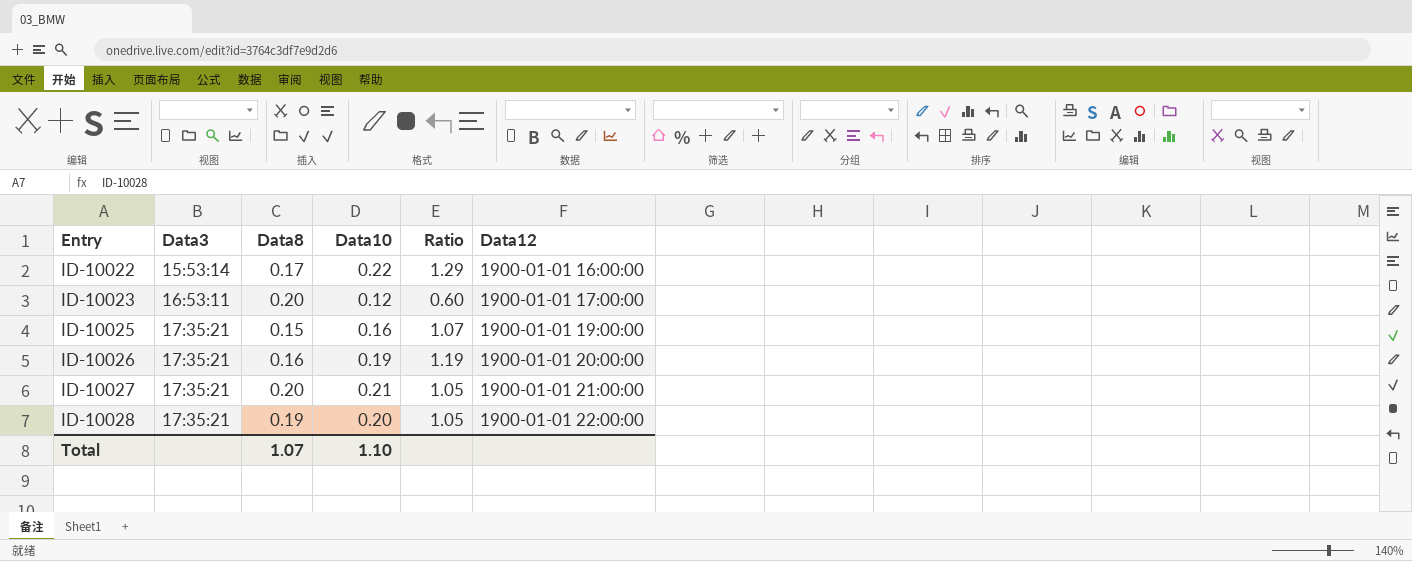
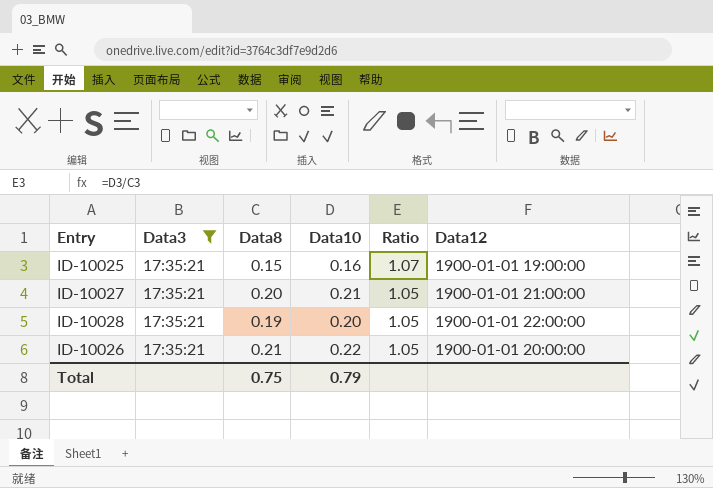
filter: none -> Data3 = 17:35:21
row order: Entry ascending -> Ratio descending
ID-10026 | Data8: 0.16 -> 0.21
ID-10026 | Data10: 0.19 -> 0.22
ID-10026 | Ratio: 1.19 -> 1.05
Total | Data8: 1.07 -> 0.75
Total | Data10: 1.10 -> 0.79

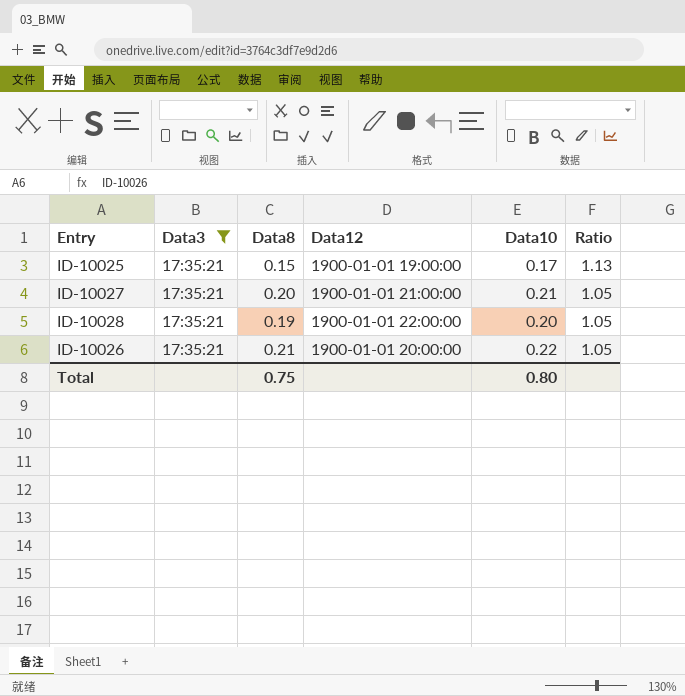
column Data12 | position: 6 -> 4
ID-10025 | Data10: 0.16 -> 0.17
ID-10025 | Ratio: 1.07 -> 1.13
Total | Data10: 0.79 -> 0.80

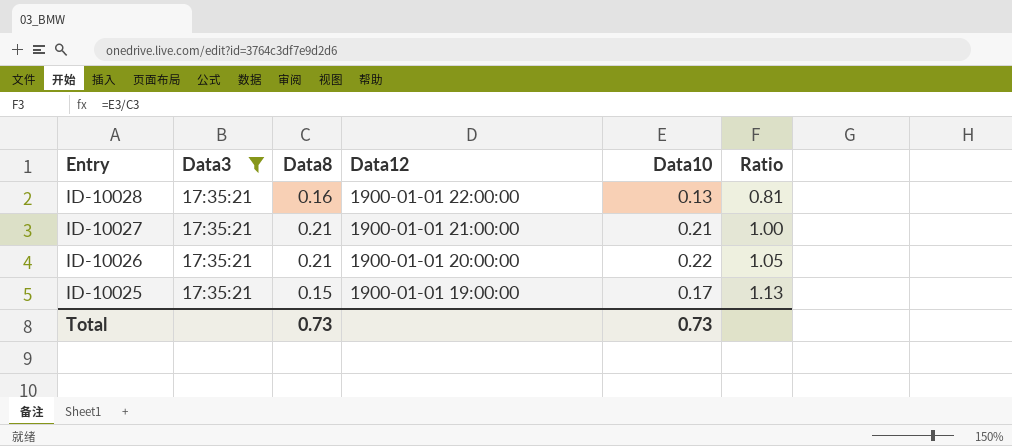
row order: Ratio descending -> Entry descending
ID-10028 | Data8: 0.19 -> 0.16
ID-10028 | Data10: 0.20 -> 0.13
ID-10028 | Ratio: 1.05 -> 0.81
ID-10027 | Data8: 0.20 -> 0.21
ID-10027 | Ratio: 1.05 -> 1.00
Total | Data8: 0.75 -> 0.73
Total | Data10: 0.80 -> 0.73

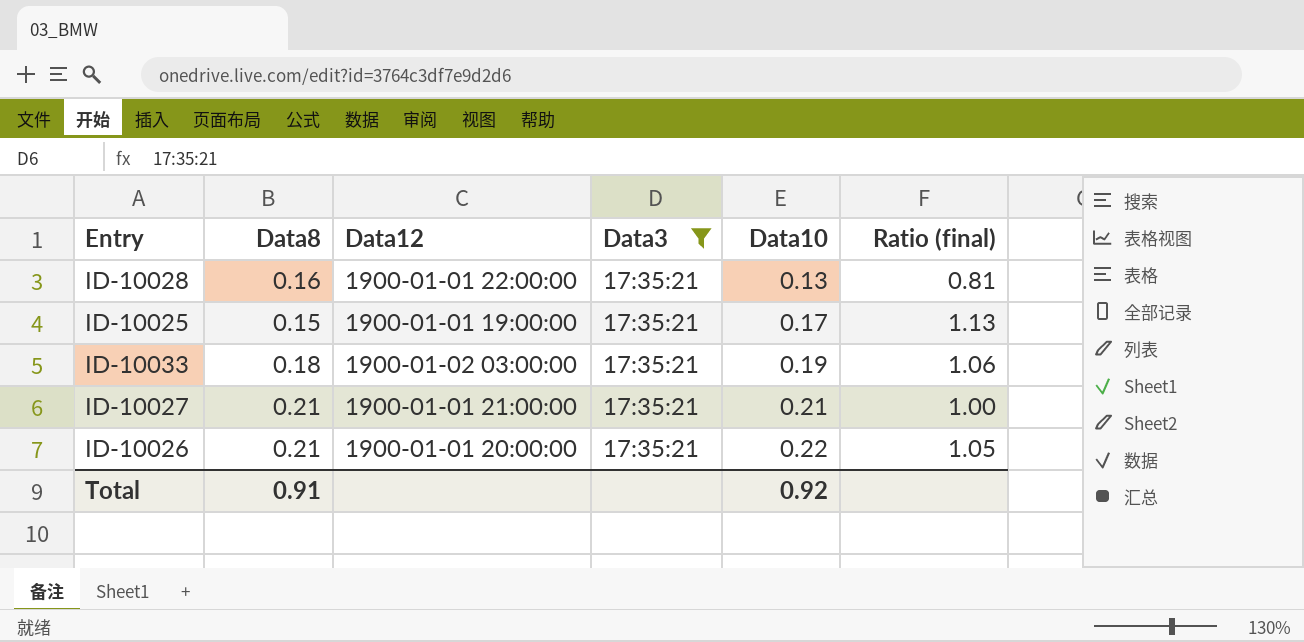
row order: Entry descending -> Data10 ascending
column Data3 | position: 2 -> 4
column name: Ratio -> Ratio (final)
row ID-10033: none -> 0.18 | 1900-01-02 03:00:00 | 17:35:21 | 0.19 | 1.06
Total | Data8: 0.73 -> 0.91
Total | Data10: 0.73 -> 0.92

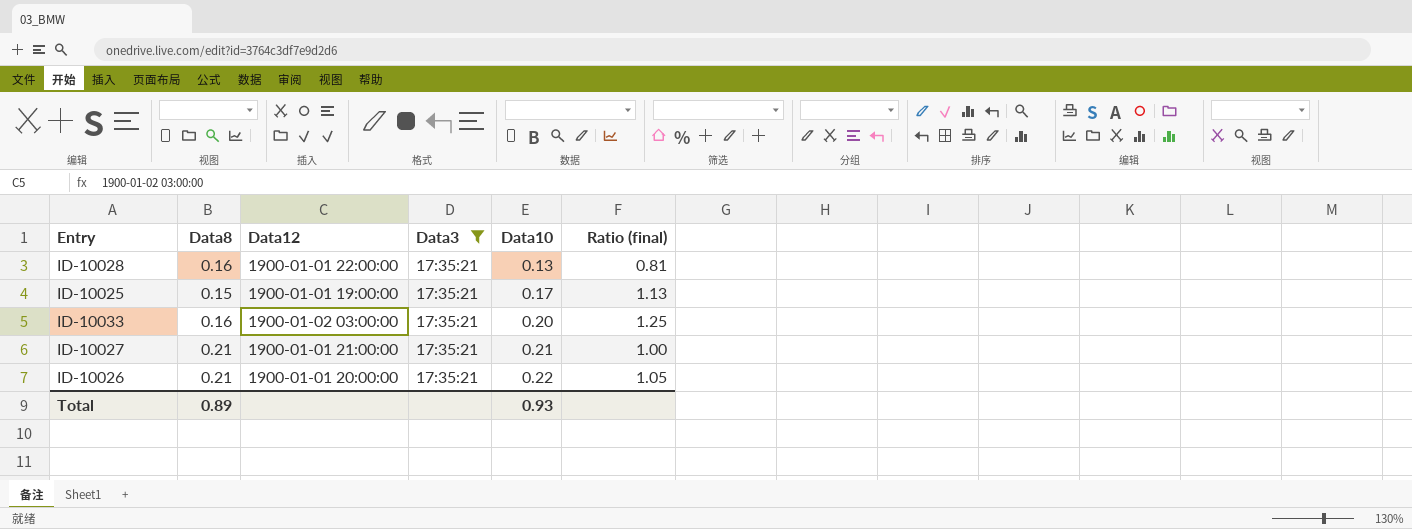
ID-10033 | Data8: 0.18 -> 0.16
ID-10033 | Data10: 0.19 -> 0.20
ID-10033 | Ratio (final): 1.06 -> 1.25
Total | Data8: 0.91 -> 0.89
Total | Data10: 0.92 -> 0.93

